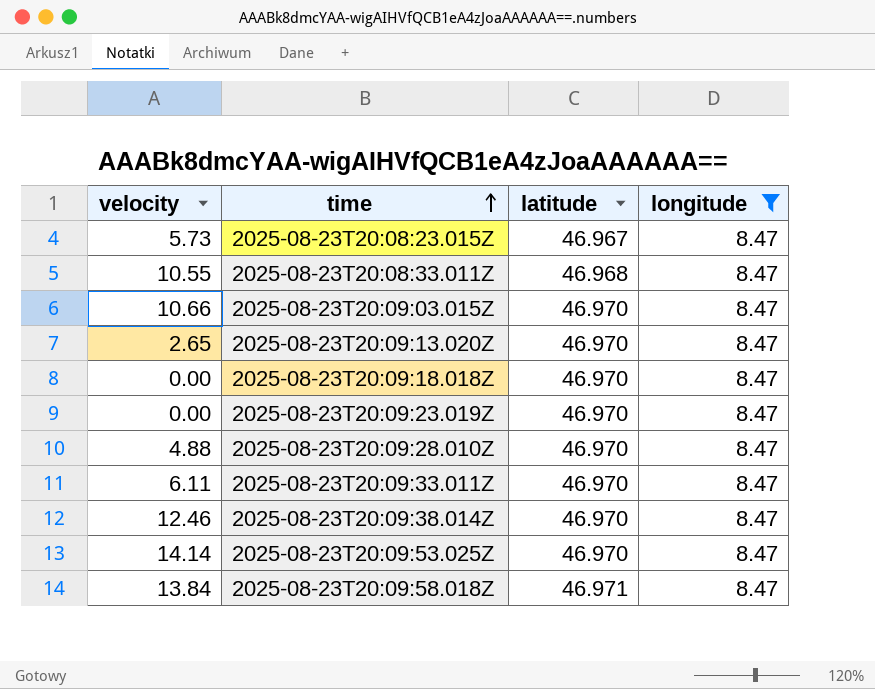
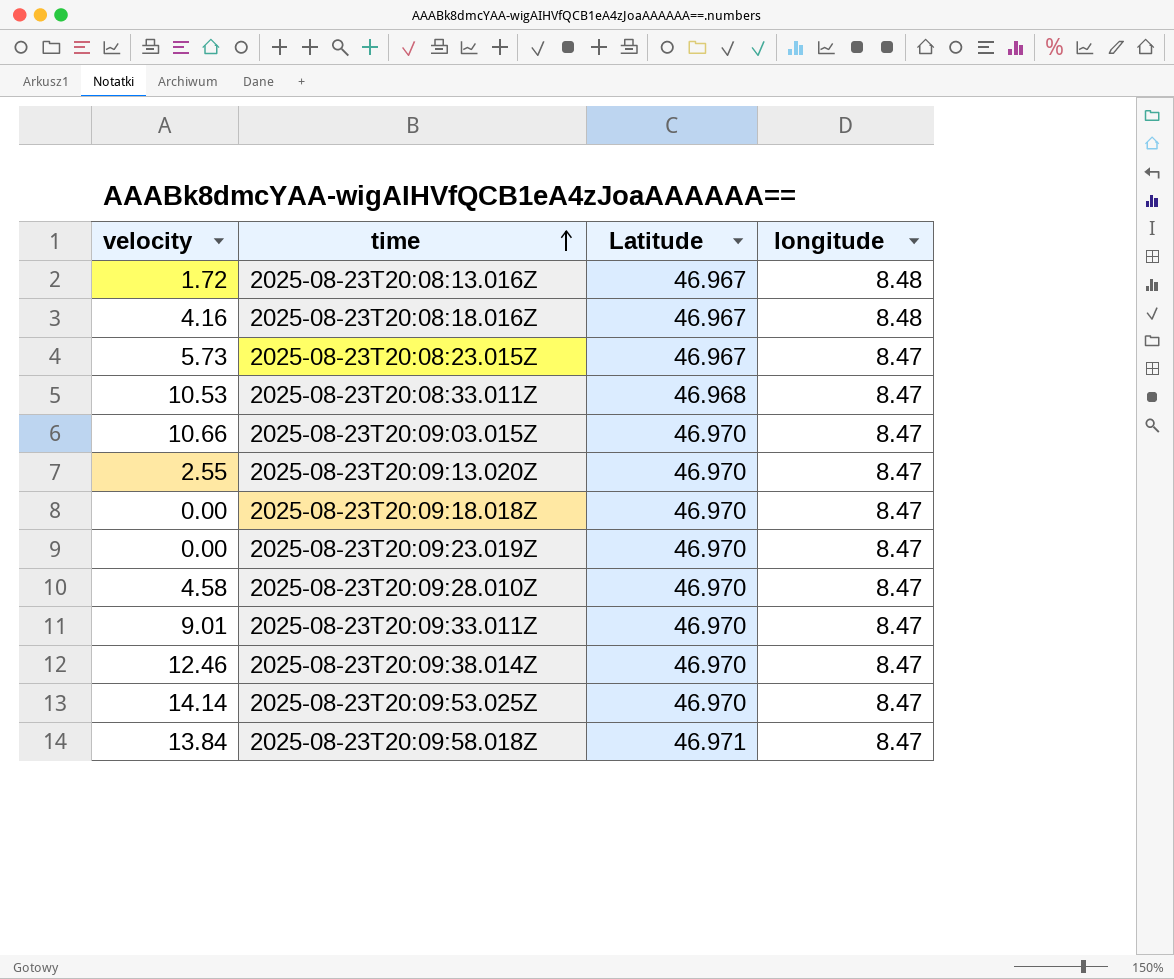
filter: longitude = 8.47 -> none
column name: latitude -> Latitude
2025-08-23T20:08:33.011Z | velocity: 10.55 -> 10.53
2025-08-23T20:09:13.020Z | velocity: 2.65 -> 2.55
2025-08-23T20:09:28.010Z | velocity: 4.88 -> 4.58
2025-08-23T20:09:33.011Z | velocity: 6.11 -> 9.01

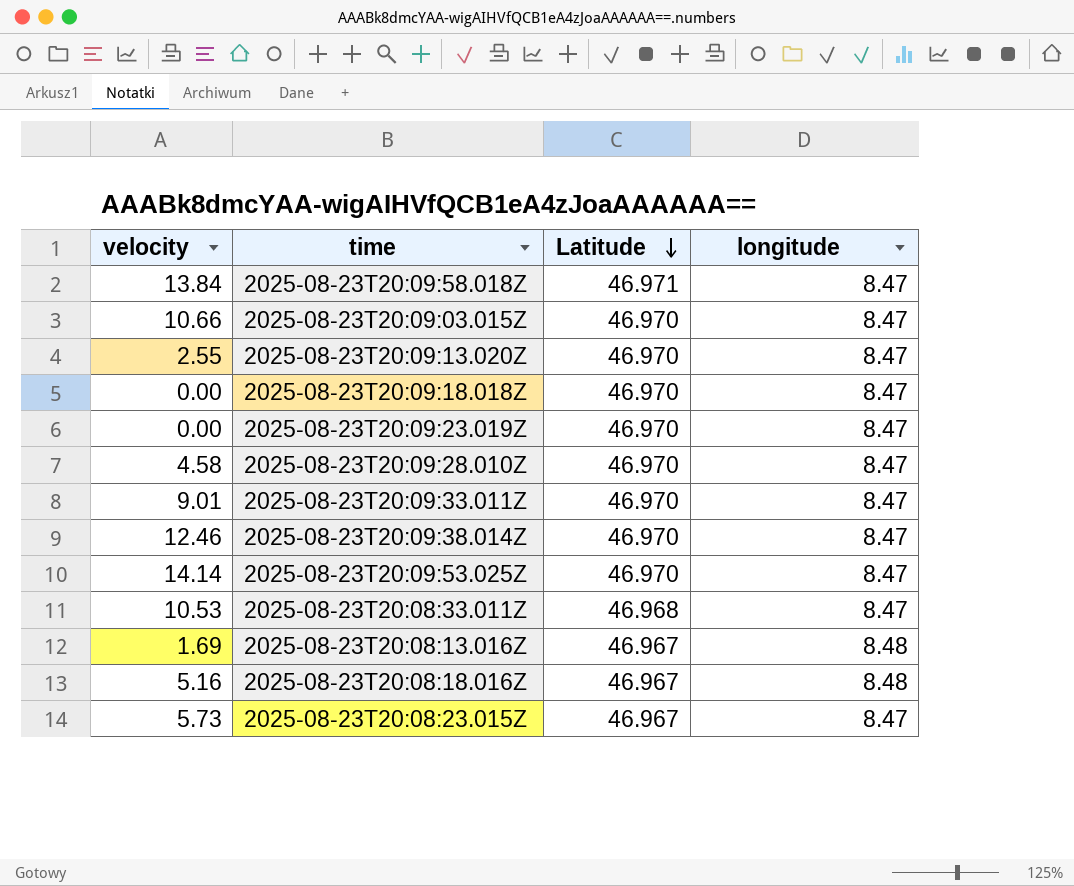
row order: time ascending -> Latitude descending
2025-08-23T20:08:13.016Z | velocity: 1.72 -> 1.69
2025-08-23T20:08:18.016Z | velocity: 4.16 -> 5.16

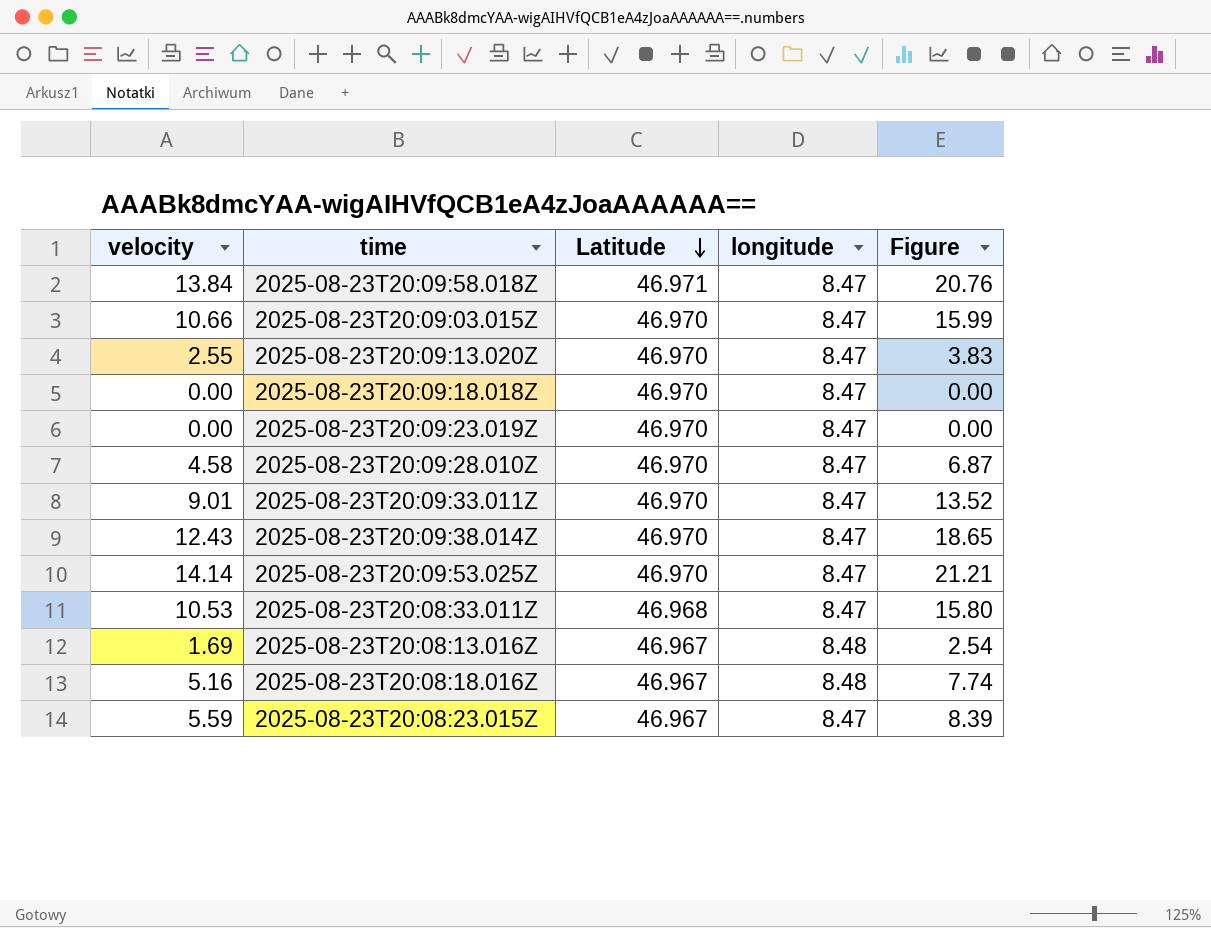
column Figure | formula: none -> [velocity] * 1.5
2025-08-23T20:09:38.014Z | velocity: 12.46 -> 12.43
2025-08-23T20:08:23.015Z | velocity: 5.73 -> 5.59

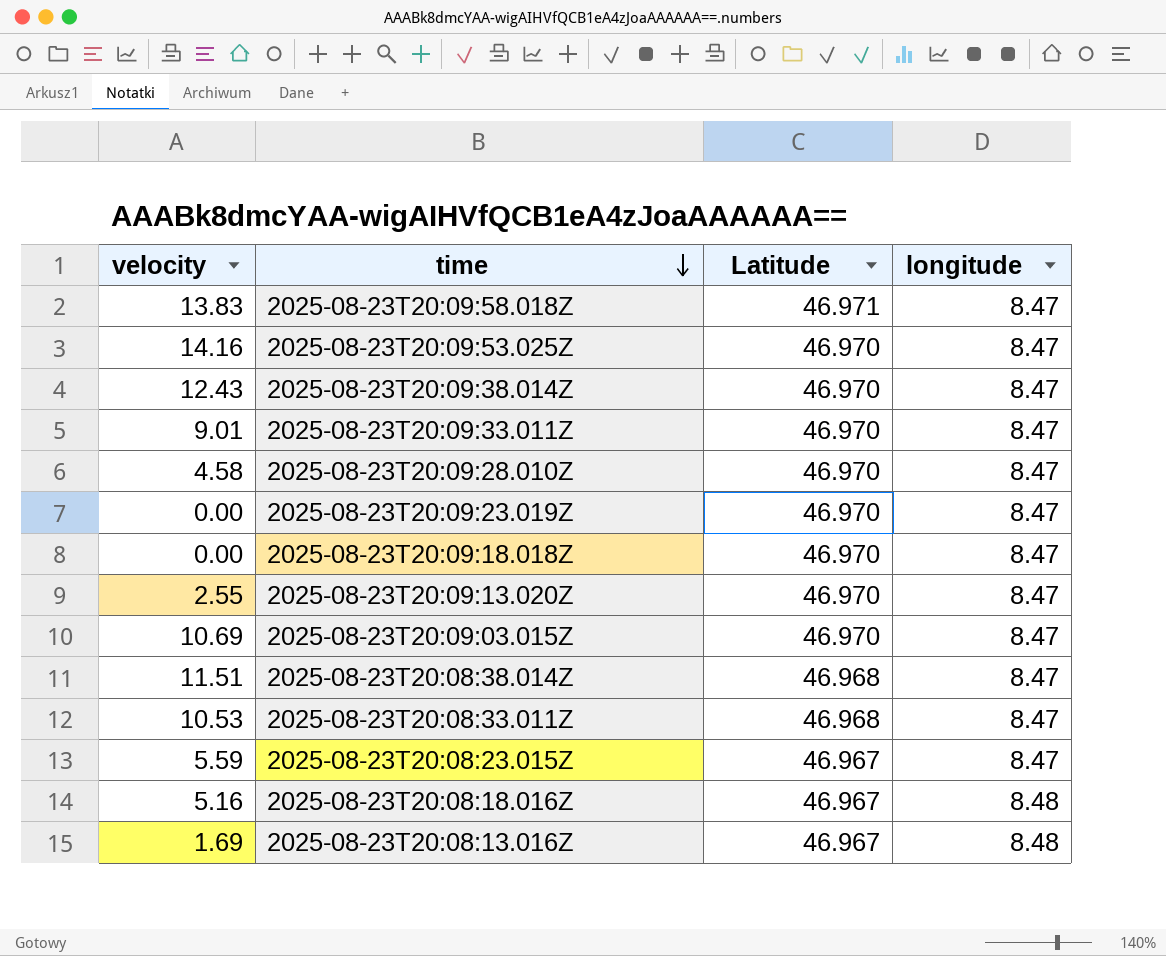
row order: Latitude descending -> time descending
column Figure | formula: [velocity] * 1.5 -> none
2025-08-23T20:09:58.018Z | velocity: 13.84 -> 13.83
2025-08-23T20:09:53.025Z | velocity: 14.14 -> 14.16
2025-08-23T20:09:03.015Z | velocity: 10.66 -> 10.69
row 2025-08-23T20:08:38.014Z: none -> 11.51 | 46.968 | 8.47

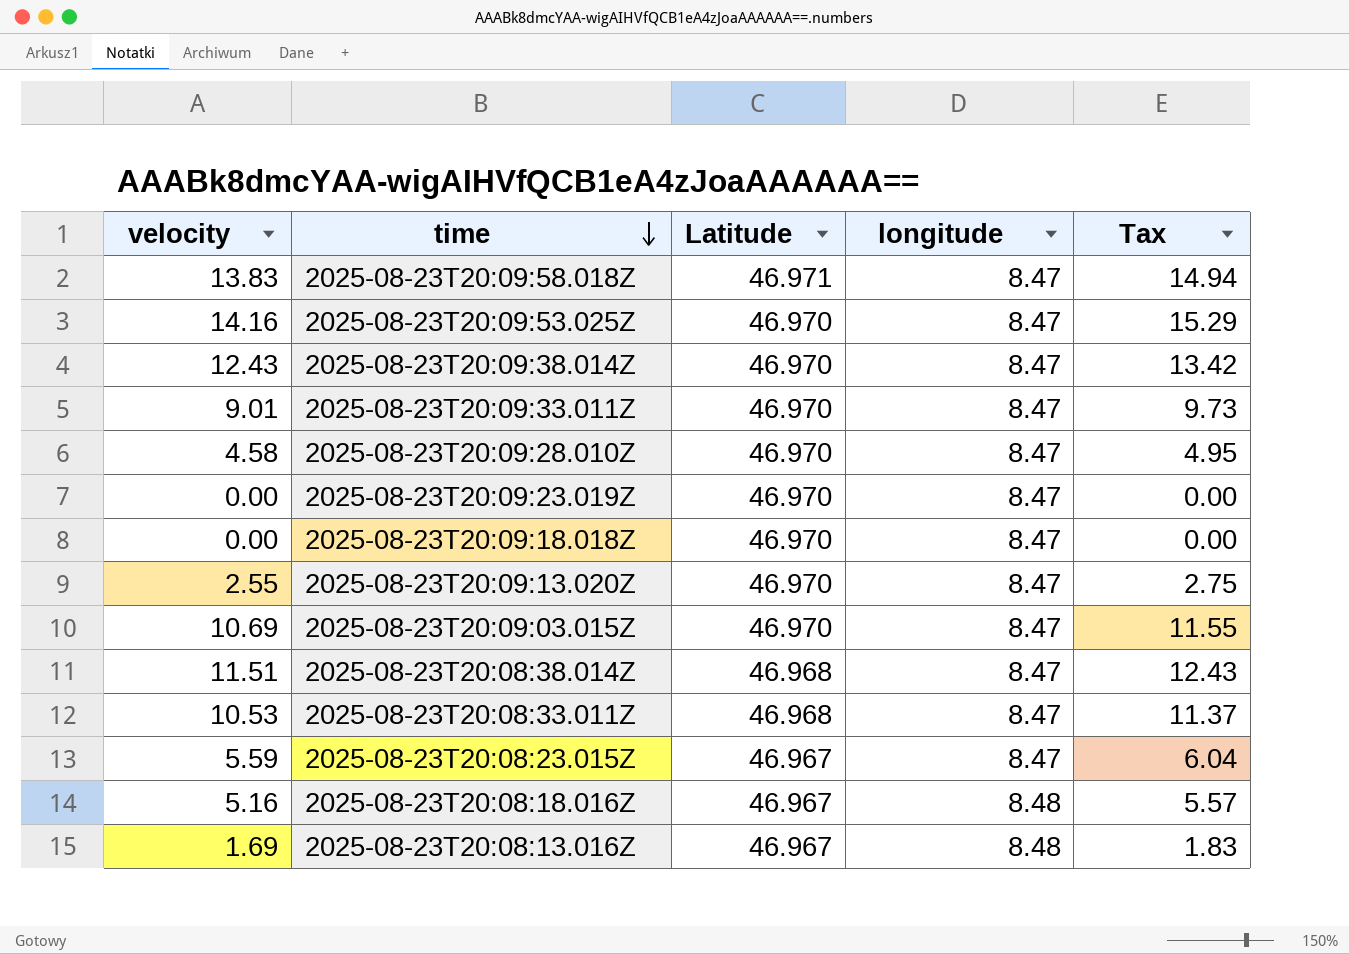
column Tax | formula: none -> [velocity] * 1.08

